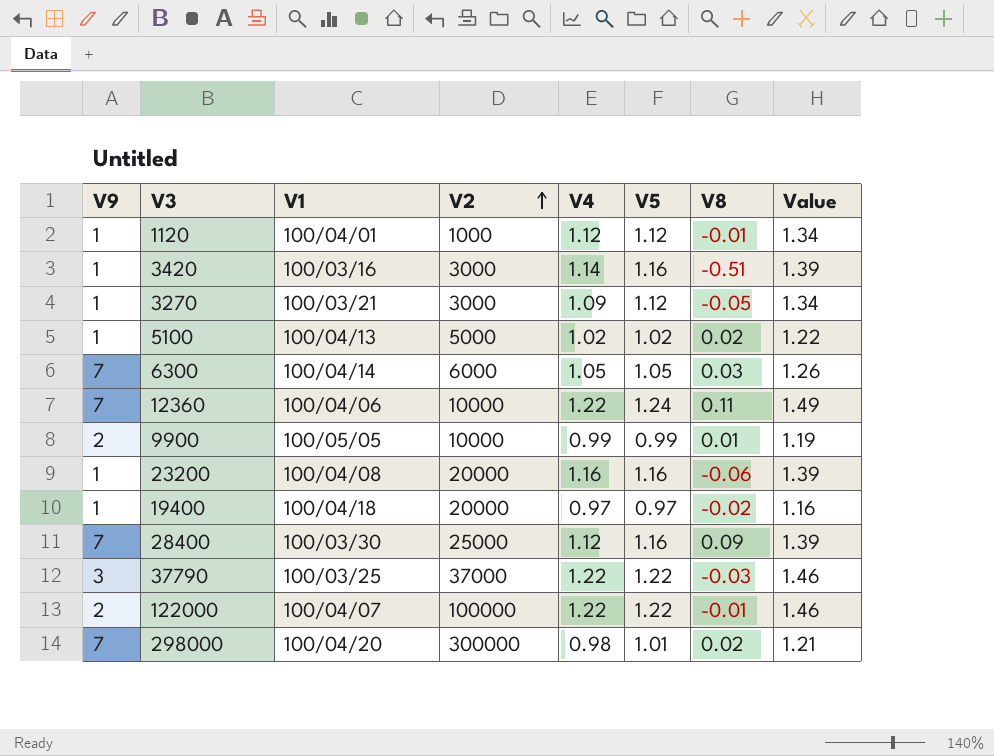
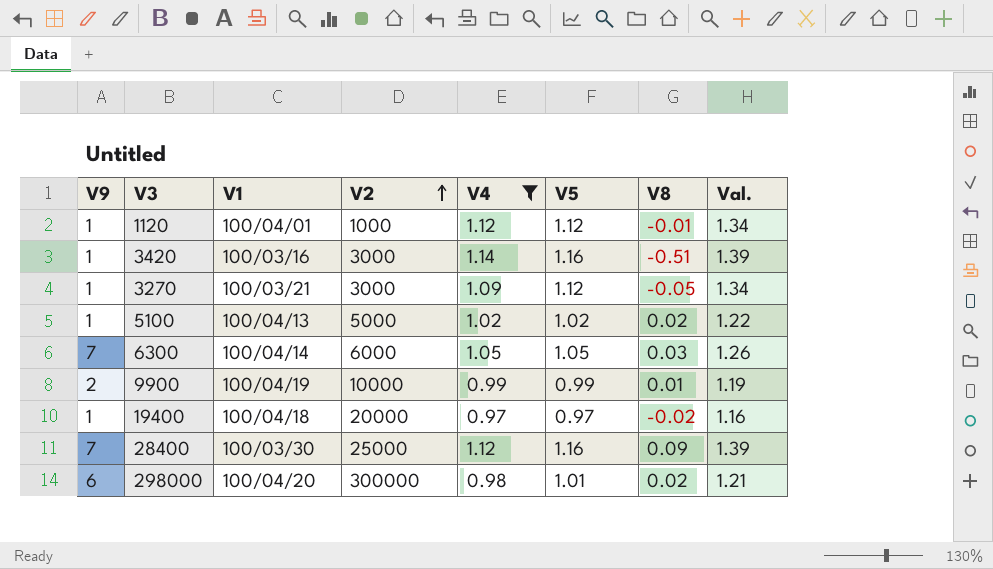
filter: none -> V4 <= 1.14
column name: Value -> Val.
9900 | V1: 100/05/05 -> 100/04/19
298000 | V9: 7 -> 6

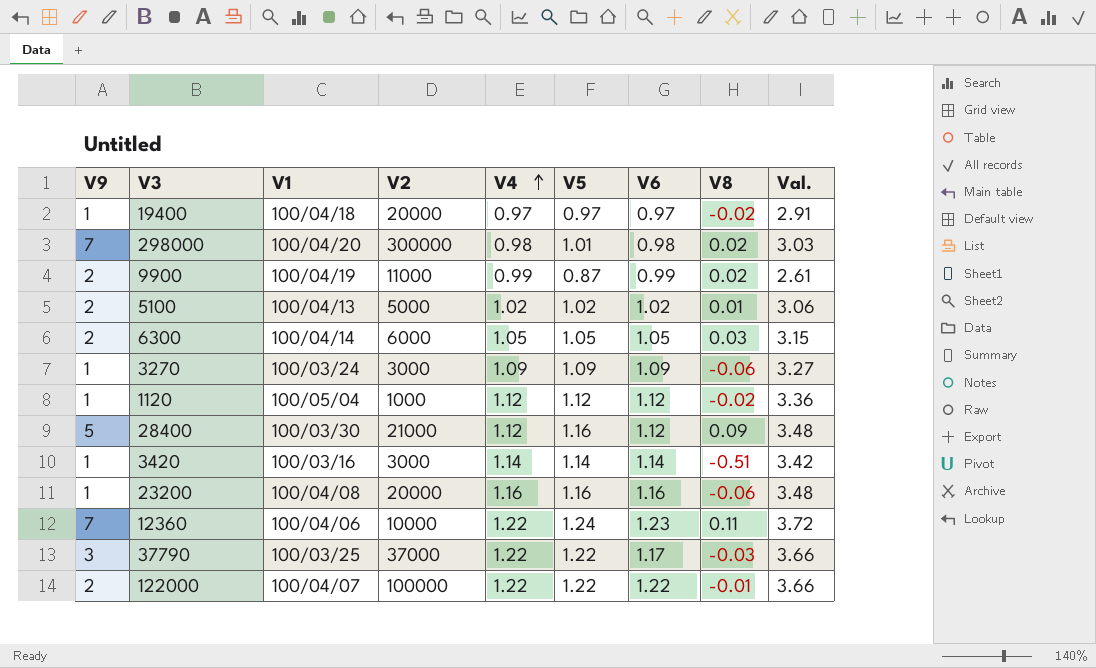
filter: V4 <= 1.14 -> none
row order: V2 ascending -> V4 ascending
column V6 | position: none -> 7
column Val. | formula: [V5] * 1.2 -> [V5] * 3
298000 | V9: 6 -> 7
9900 | V2: 10000 -> 11000
9900 | V5: 0.99 -> 0.87
9900 | V8: 0.01 -> 0.02
5100 | V9: 1 -> 2
5100 | V8: 0.02 -> 0.01
6300 | V9: 7 -> 2
3270 | V1: 100/03/21 -> 100/03/24
3270 | V5: 1.12 -> 1.09
3270 | V8: -0.05 -> -0.06
1120 | V1: 100/04/01 -> 100/05/04
1120 | V8: -0.01 -> -0.02
28400 | V9: 7 -> 5
28400 | V2: 25000 -> 21000
3420 | V5: 1.16 -> 1.14

